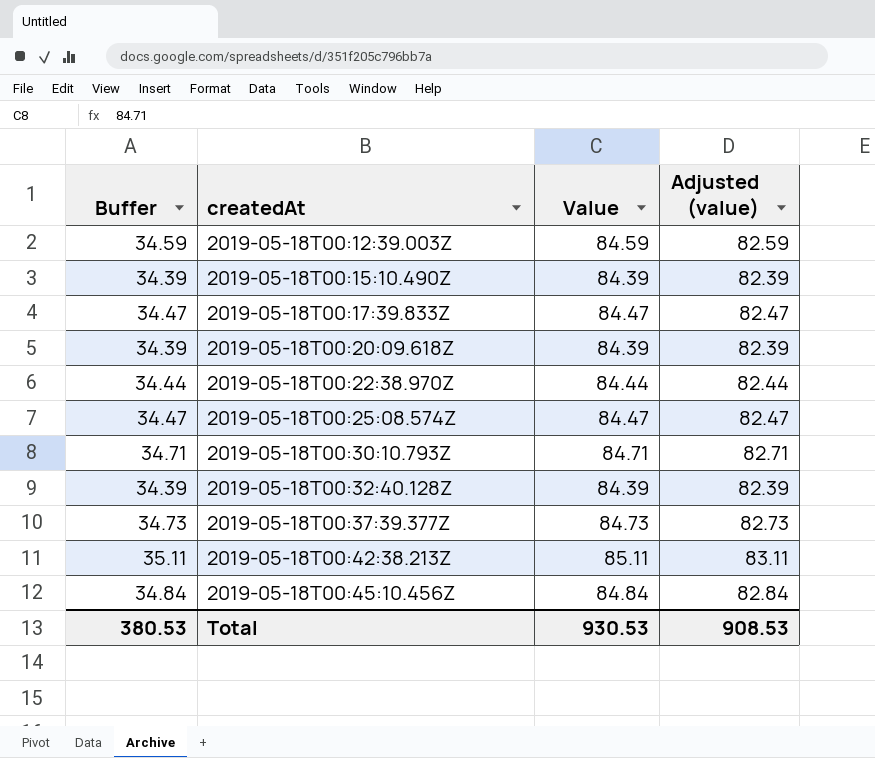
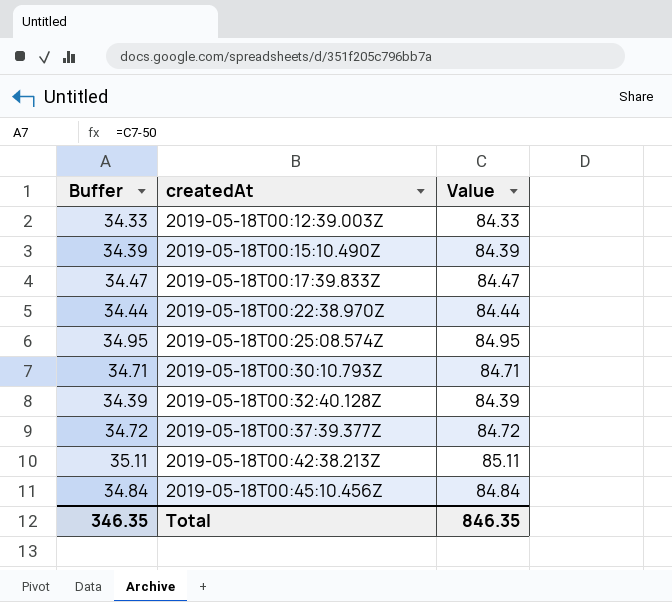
column Adjusted (value) | formula: [Value] - 2 -> none
row 2019-05-18T00:20:09.618Z: 34.39 | 84.39 | 82.39 -> none
2019-05-18T00:12:39.003Z | Buffer: 34.59 -> 34.33
2019-05-18T00:12:39.003Z | Value: 84.59 -> 84.33
2019-05-18T00:25:08.574Z | Buffer: 34.47 -> 34.95
2019-05-18T00:25:08.574Z | Value: 84.47 -> 84.95
2019-05-18T00:37:39.377Z | Buffer: 34.73 -> 34.72
2019-05-18T00:37:39.377Z | Value: 84.73 -> 84.72
Total | Buffer: 380.53 -> 346.35
Total | Value: 930.53 -> 846.35

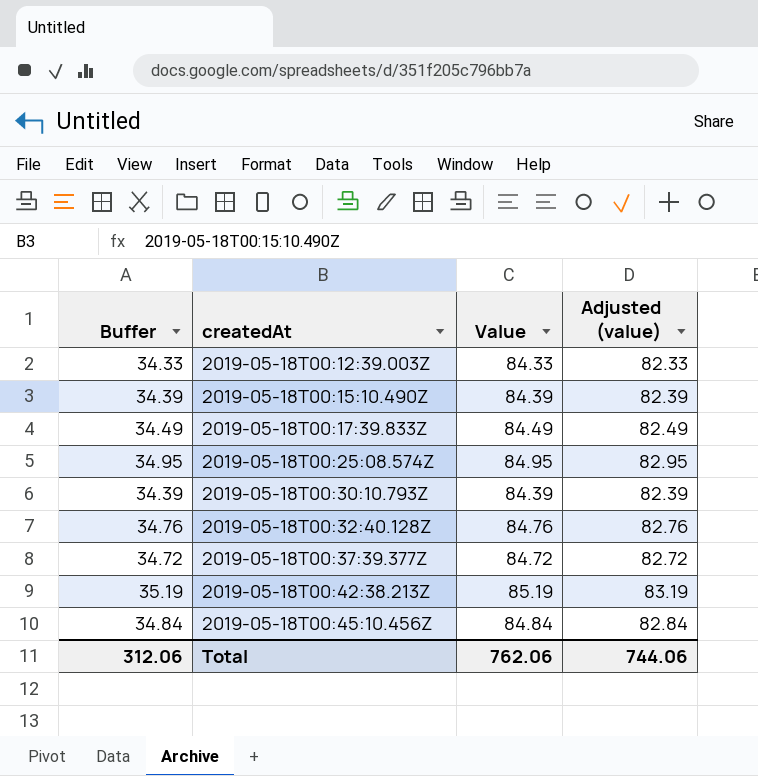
column Adjusted (value) | formula: none -> [Value] - 2
row 2019-05-18T00:22:38.970Z: 34.44 | 84.44 -> none
2019-05-18T00:17:39.833Z | Buffer: 34.47 -> 34.49
2019-05-18T00:17:39.833Z | Value: 84.47 -> 84.49
2019-05-18T00:30:10.793Z | Buffer: 34.71 -> 34.39
2019-05-18T00:30:10.793Z | Value: 84.71 -> 84.39
2019-05-18T00:32:40.128Z | Buffer: 34.39 -> 34.76
2019-05-18T00:32:40.128Z | Value: 84.39 -> 84.76
2019-05-18T00:42:38.213Z | Buffer: 35.11 -> 35.19
2019-05-18T00:42:38.213Z | Value: 85.11 -> 85.19
Total | Buffer: 346.35 -> 312.06
Total | Value: 846.35 -> 762.06

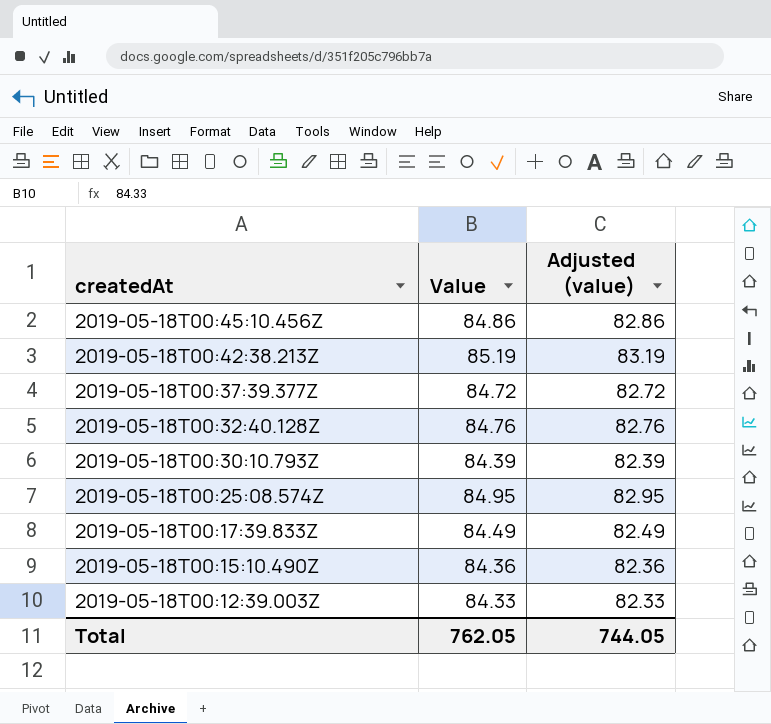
row order: createdAt ascending -> createdAt descending
column Buffer | formula: [Value] - 50 -> none
2019-05-18T00:45:10.456Z | Value: 84.84 -> 84.86
2019-05-18T00:45:10.456Z | Adjusted (value): 82.84 -> 82.86
2019-05-18T00:15:10.490Z | Value: 84.39 -> 84.36
2019-05-18T00:15:10.490Z | Adjusted (value): 82.39 -> 82.36
Total | Value: 762.06 -> 762.05
Total | Adjusted (value): 744.06 -> 744.05

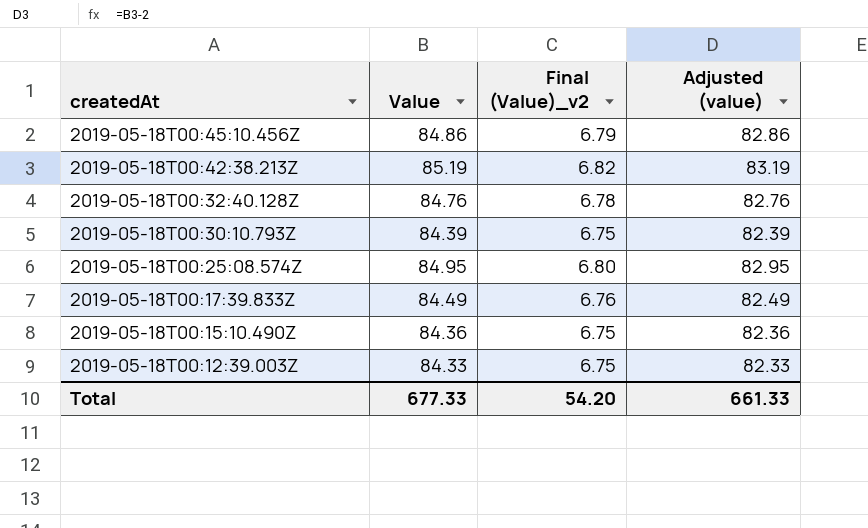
column Final (Value)_v2 | formula: none -> [Value] * 0.08
row 2019-05-18T00:37:39.377Z: 84.72 | 82.72 -> none
Total | Value: 762.05 -> 677.33
Total | Adjusted (value): 744.05 -> 661.33

